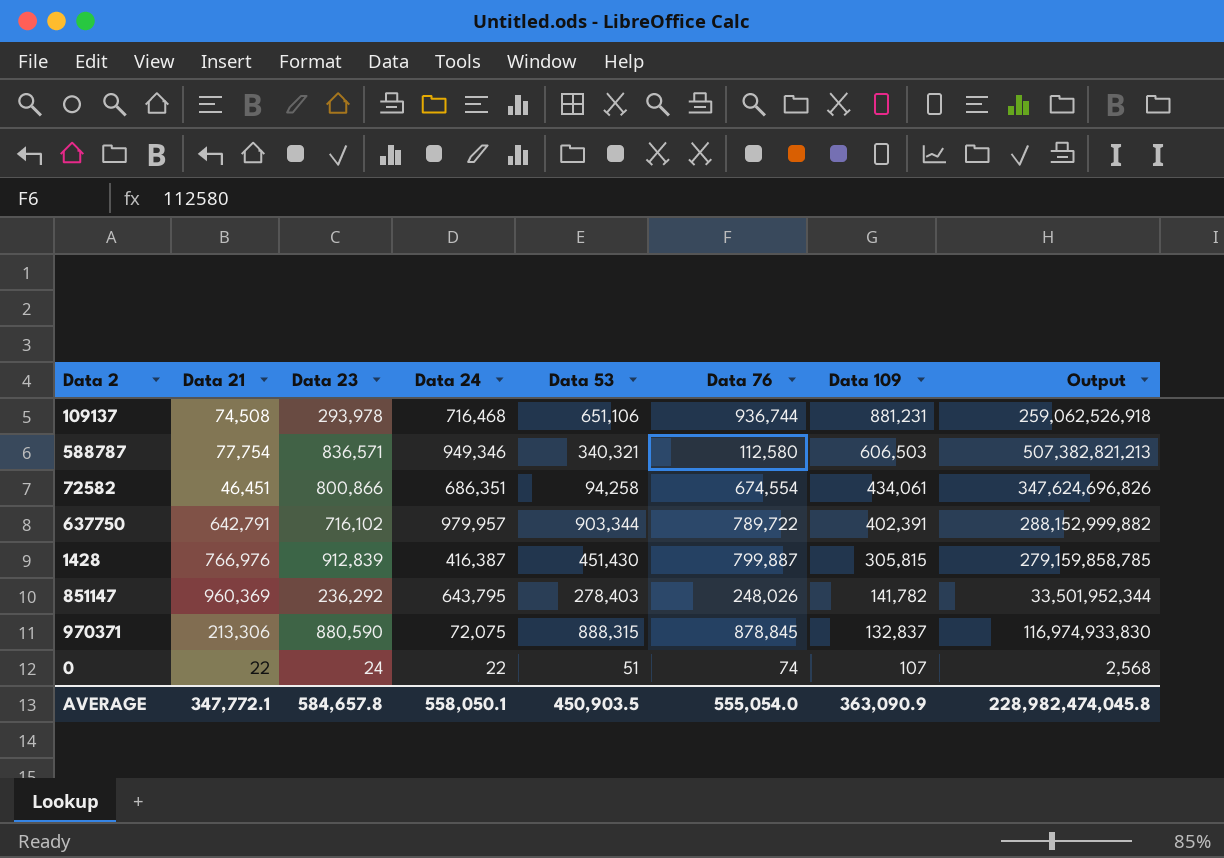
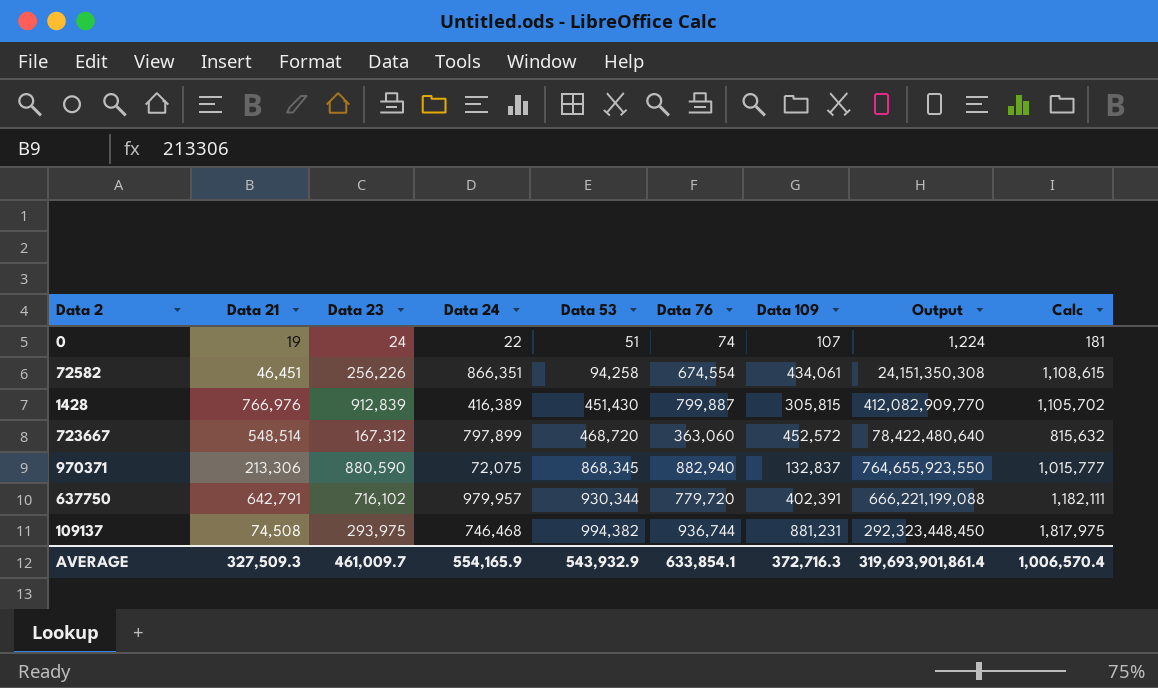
row order: Data 109 descending -> Data 53 ascending
column Output | formula: [Data 23] * [Data 109] -> [Data 23] * [Data 53]
column Calc | formula: none -> [Data 76] + [Data 109]
row 588787: 77,754 | 836,571 | 949,346 | 340,321 | 112,580 | 606,503 | 507,382,821,213 -> none
row 851147: 960,369 | 236,292 | 643,795 | 278,403 | 248,026 | 141,782 | 33,501,952,344 -> none
0 | Data 21: 22 -> 19
72582 | Data 23: 800,866 -> 256,226
72582 | Data 24: 686,351 -> 866,351
1428 | Data 24: 416,387 -> 416,389
row 723667: none -> 548,514 | 167,312 | 797,899 | 468,720 | 363,060 | 452,572 | 78,422,480,640 | 815,632
970371 | Data 53: 888,315 -> 868,345
970371 | Data 76: 878,845 -> 882,940
637750 | Data 53: 903,344 -> 930,344
637750 | Data 76: 789,722 -> 779,720
109137 | Data 23: 293,978 -> 293,975
109137 | Data 24: 716,468 -> 746,468
109137 | Data 53: 651,106 -> 994,382
AVERAGE | Data 21: 347,772.1 -> 327,509.3
AVERAGE | Data 23: 584,657.8 -> 461,009.7
AVERAGE | Data 24: 558,050.1 -> 554,165.9
AVERAGE | Data 53: 450,903.5 -> 543,932.9
AVERAGE | Data 76: 555,054.0 -> 633,854.1
AVERAGE | Data 109: 363,090.9 -> 372,716.3
AVERAGE | Output: 228,982,474,045.8 -> 319,693,901,861.4

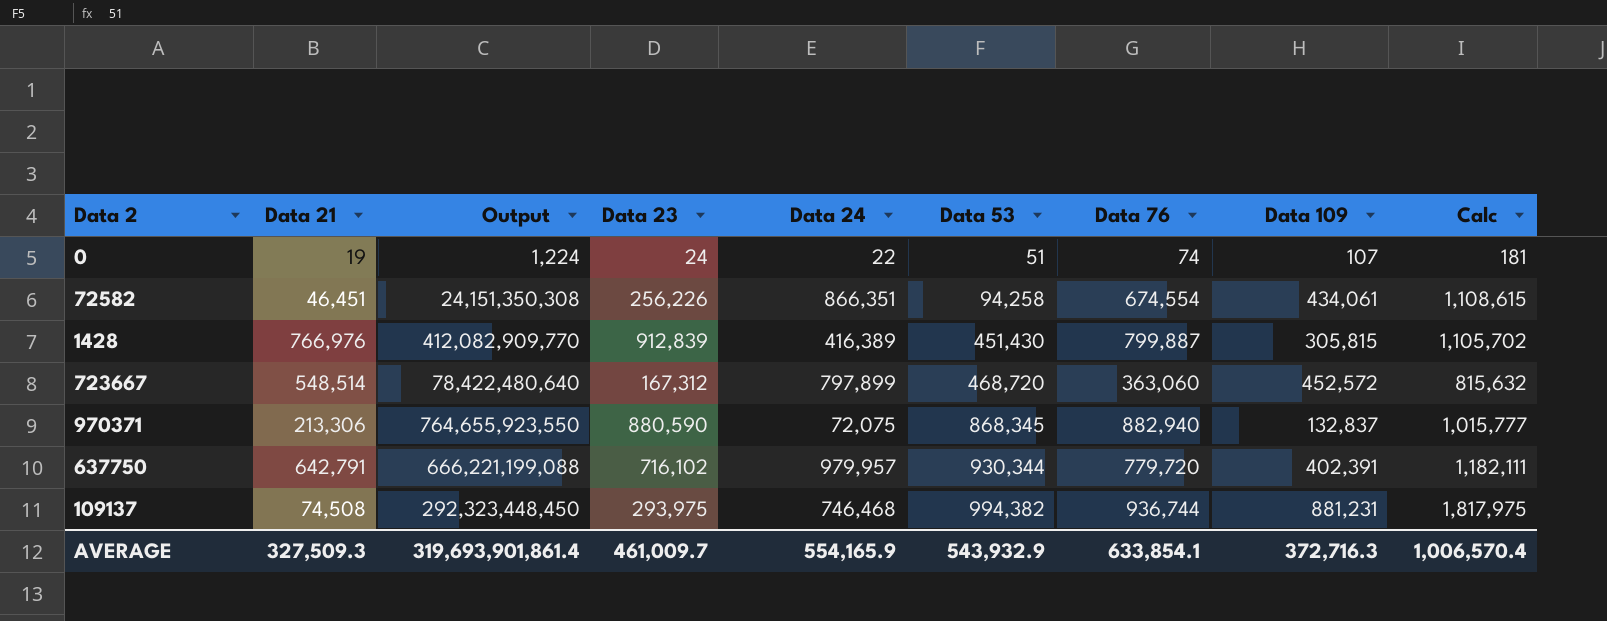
column Output | position: 8 -> 3

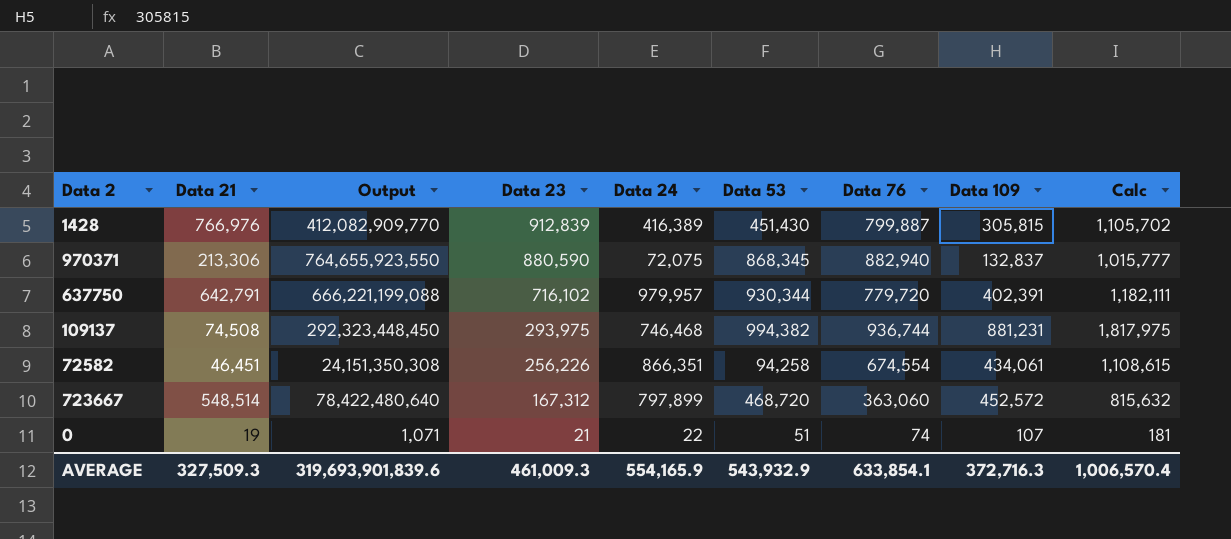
row order: Data 53 ascending -> Data 23 descending
0 | Output: 1,224 -> 1,071
0 | Data 23: 24 -> 21
AVERAGE | Output: 319,693,901,861.4 -> 319,693,901,839.6
AVERAGE | Data 23: 461,009.7 -> 461,009.3

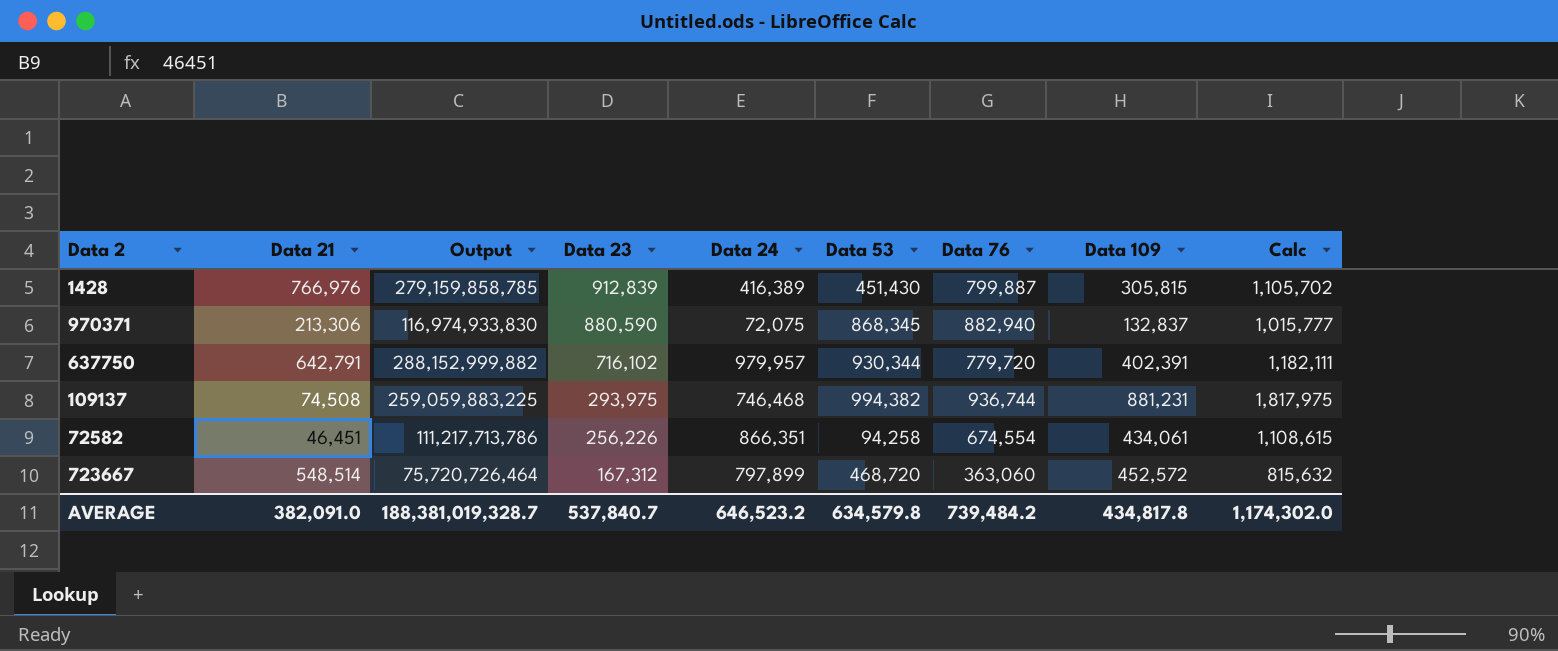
column Output | formula: [Data 23] * [Data 53] -> [Data 23] * [Data 109]
row 0: 19 | 1,071 | 21 | 22 | 51 | 74 | 107 | 181 -> none
AVERAGE | Data 21: 327,509.3 -> 382,091.0
AVERAGE | Output: 319,693,901,839.6 -> 188,381,019,328.7
AVERAGE | Data 23: 461,009.3 -> 537,840.7
AVERAGE | Data 24: 554,165.9 -> 646,523.2
AVERAGE | Data 53: 543,932.9 -> 634,579.8
AVERAGE | Data 76: 633,854.1 -> 739,484.2
AVERAGE | Data 109: 372,716.3 -> 434,817.8
AVERAGE | Calc: 1,006,570.4 -> 1,174,302.0

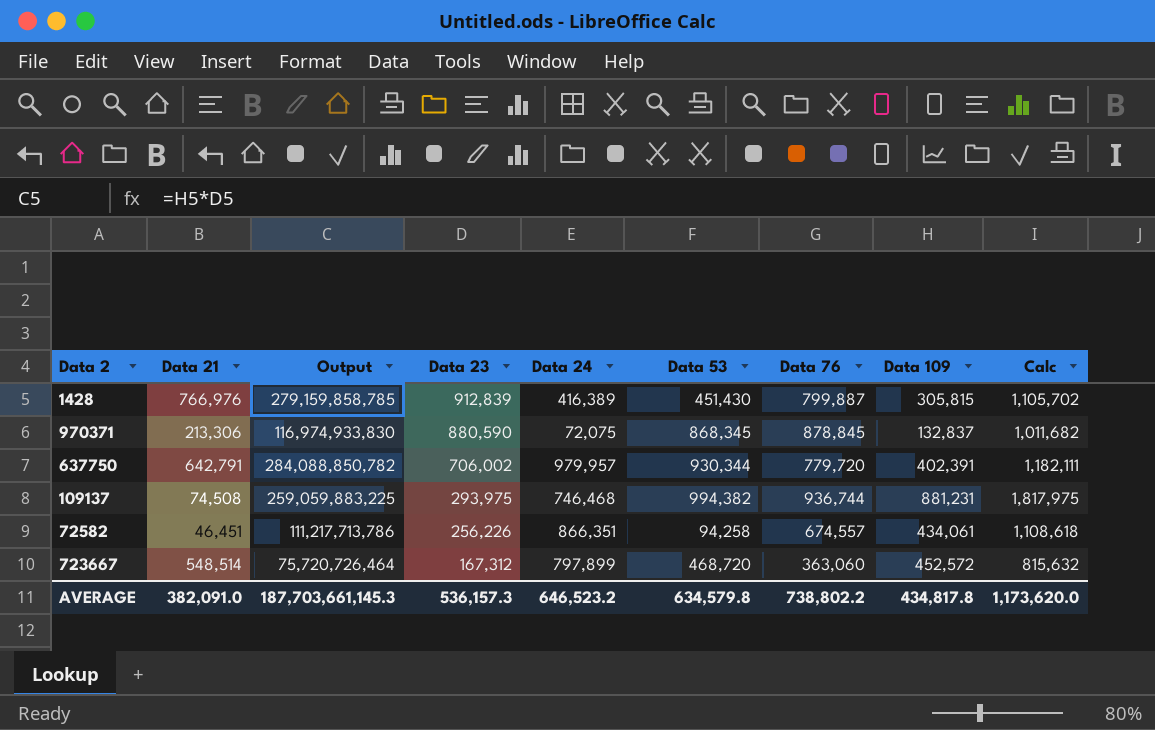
970371 | Data 76: 882,940 -> 878,845
970371 | Calc: 1,015,777 -> 1,011,682
637750 | Output: 288,152,999,882 -> 284,088,850,782
637750 | Data 23: 716,102 -> 706,002
72582 | Data 76: 674,554 -> 674,557
72582 | Calc: 1,108,615 -> 1,108,618
AVERAGE | Output: 188,381,019,328.7 -> 187,703,661,145.3
AVERAGE | Data 23: 537,840.7 -> 536,157.3
AVERAGE | Data 76: 739,484.2 -> 738,802.2
AVERAGE | Calc: 1,174,302.0 -> 1,173,620.0

